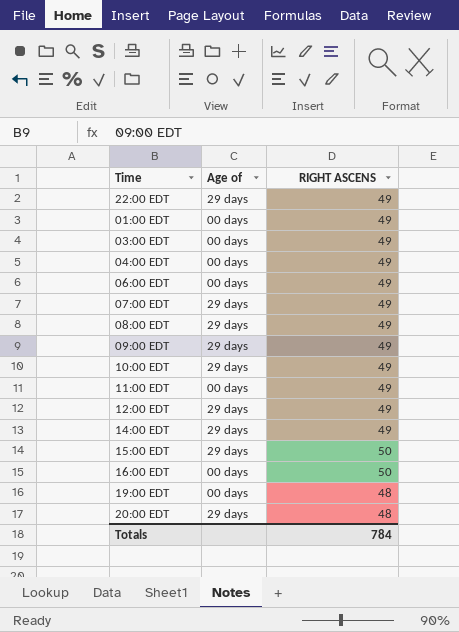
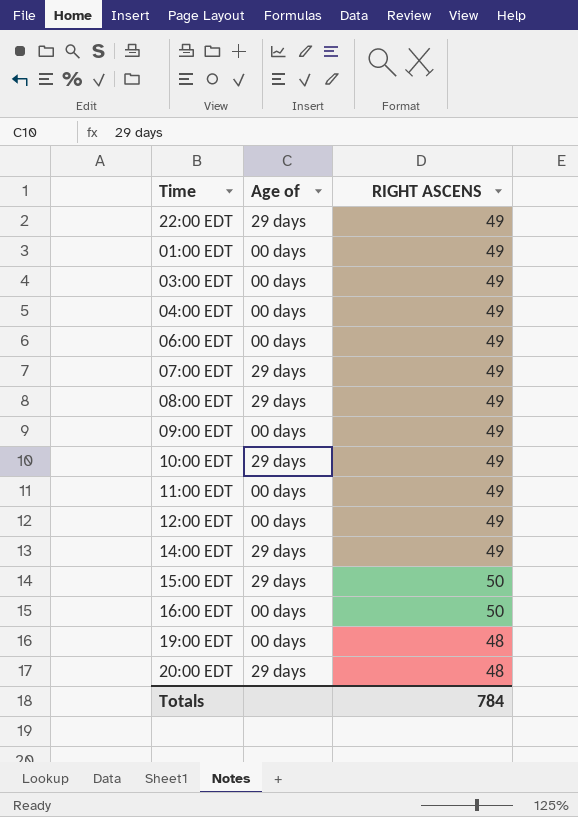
09:00 EDT | Age of: 29 days -> 00 days
12:00 EDT | Age of: 29 days -> 00 days

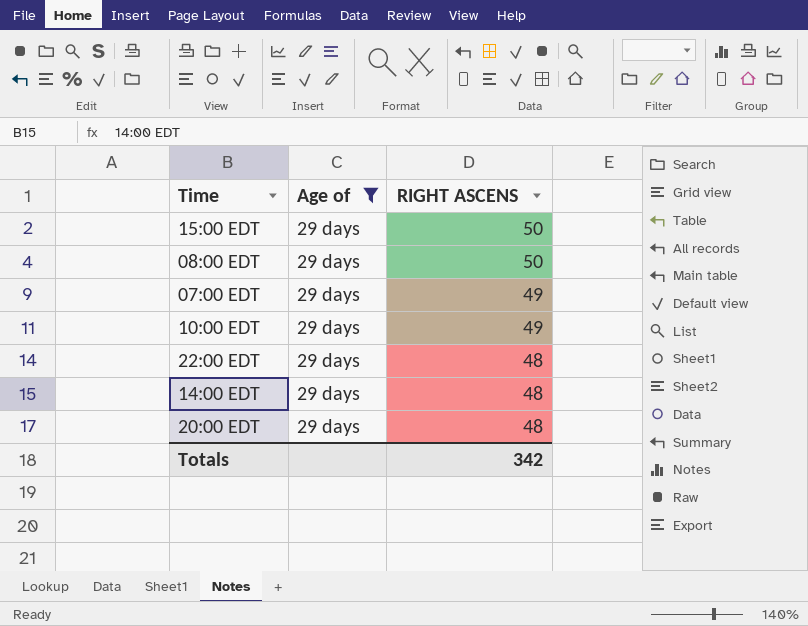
filter: none -> Age of = 29 days
row order: none -> RIGHT ASCENS descending
08:00 EDT | RIGHT ASCENS: 49 -> 50
22:00 EDT | RIGHT ASCENS: 49 -> 48
14:00 EDT | RIGHT ASCENS: 49 -> 48
Totals | RIGHT ASCENS: 784 -> 342

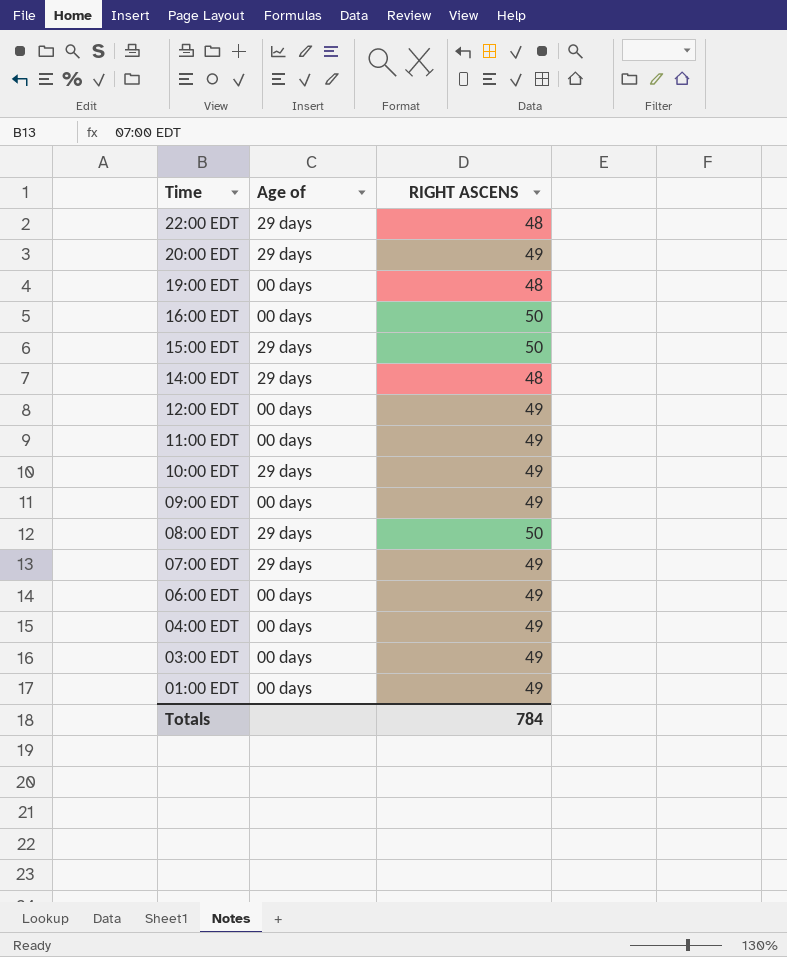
filter: Age of = 29 days -> none
row order: RIGHT ASCENS descending -> Time descending
20:00 EDT | RIGHT ASCENS: 48 -> 49
Totals | RIGHT ASCENS: 342 -> 784

